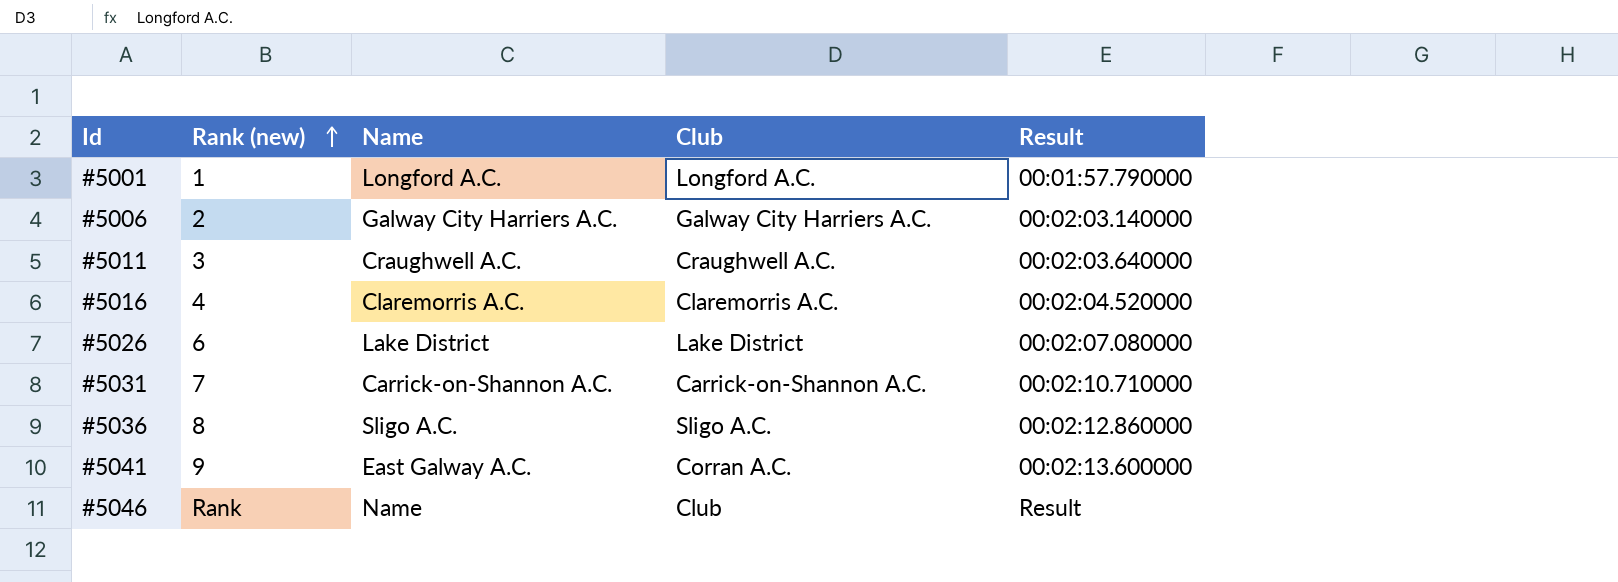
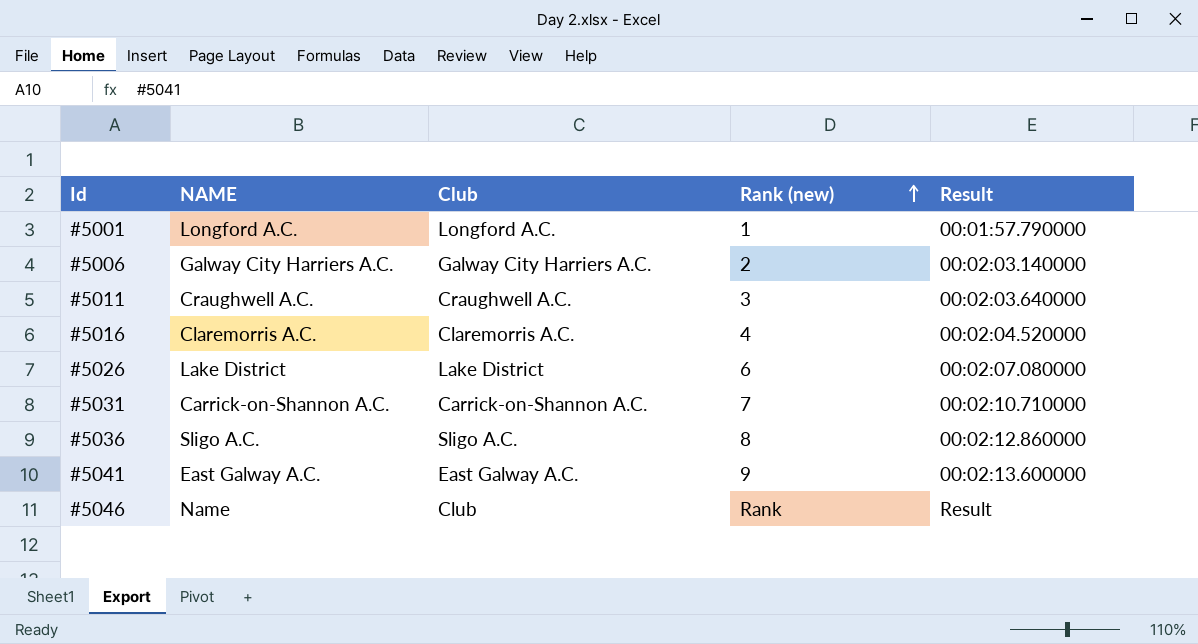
column name: Name -> NAME
column Rank (new) | position: 2 -> 4
#5041 | Club: Corran A.C. -> East Galway A.C.

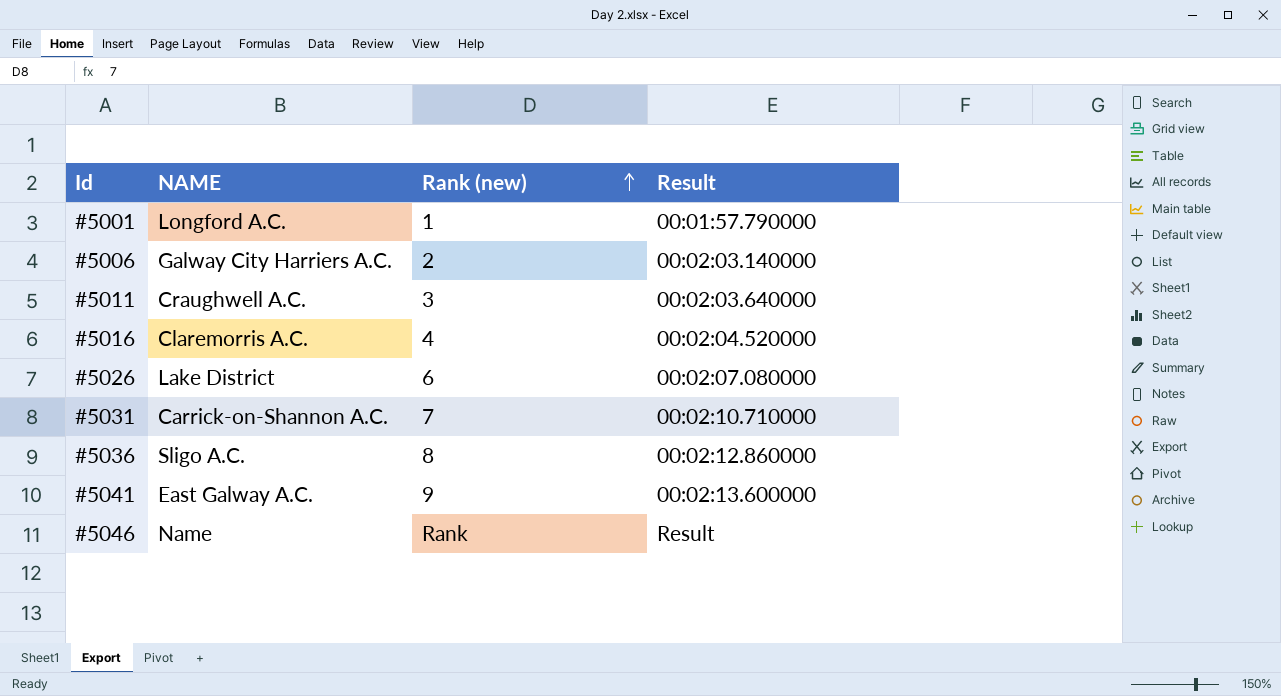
column Club | position: 3 -> none

